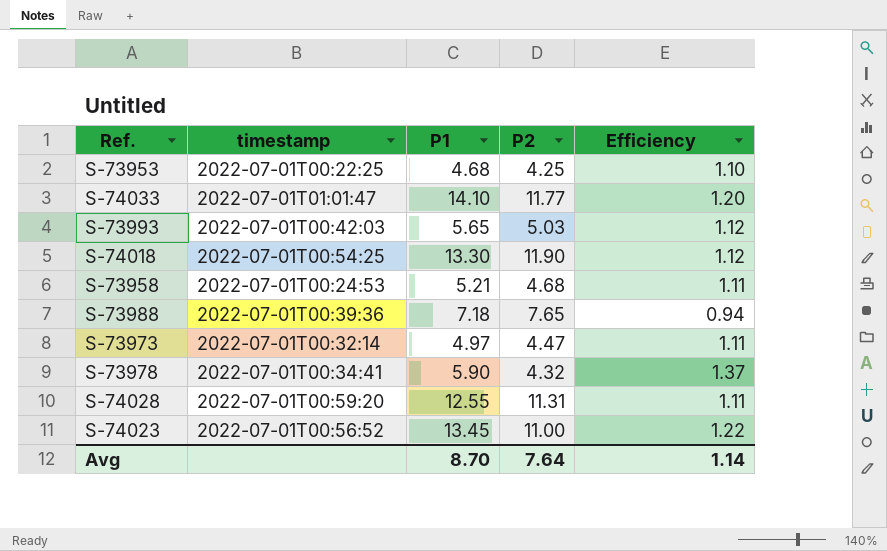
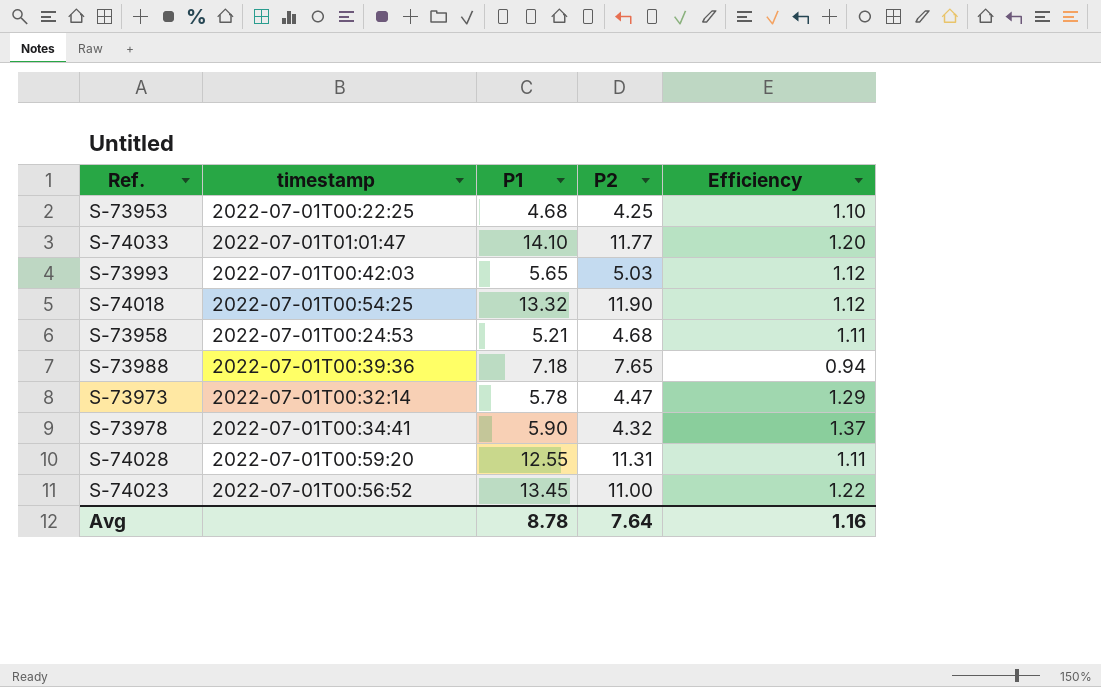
S-74018 | P1: 13.30 -> 13.32
S-73973 | P1: 4.97 -> 5.78
S-73973 | Efficiency: 1.11 -> 1.29
Avg | P1: 8.70 -> 8.78
Avg | Efficiency: 1.14 -> 1.16

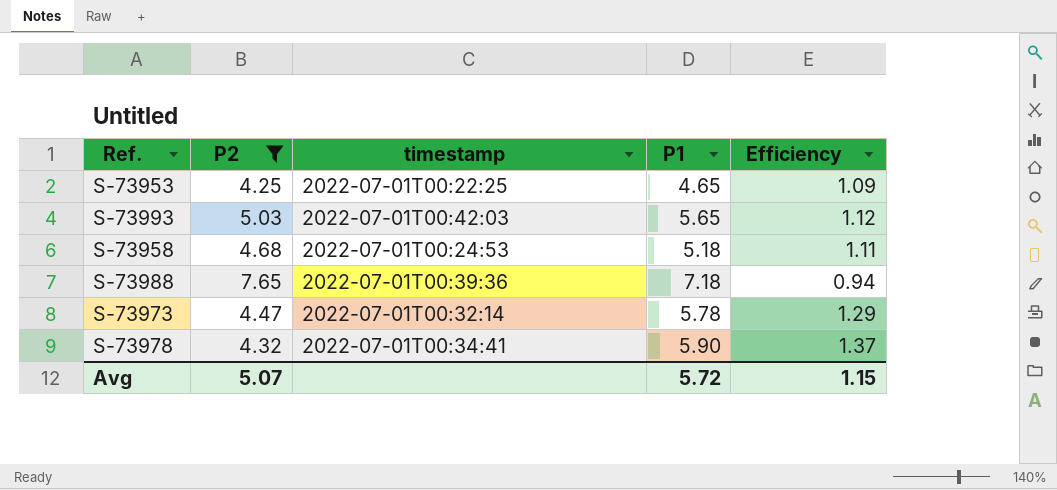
filter: none -> P2 <= 7.65
column P2 | position: 4 -> 2
S-73953 | P1: 4.68 -> 4.65
S-73953 | Efficiency: 1.10 -> 1.09
S-73958 | P1: 5.21 -> 5.18
Avg | P2: 7.64 -> 5.07
Avg | P1: 8.78 -> 5.72
Avg | Efficiency: 1.16 -> 1.15

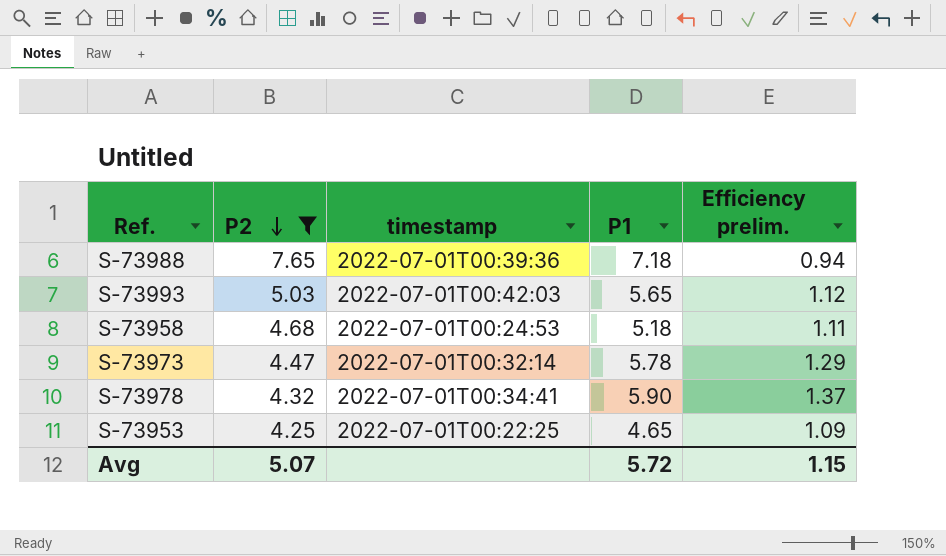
row order: none -> P2 descending
column name: Efficiency -> Efficiency prelim.

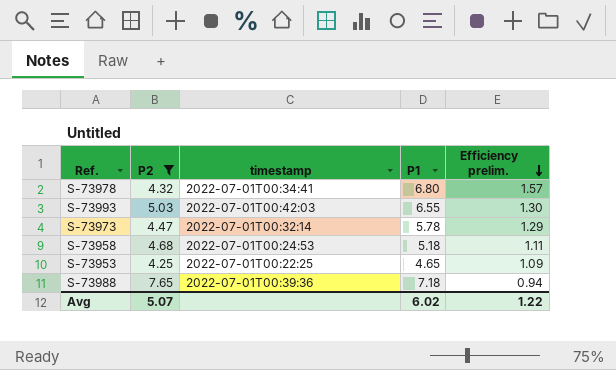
row order: P2 descending -> Efficiency prelim. descending
S-73978 | P1: 5.90 -> 6.80
S-73978 | Efficiency prelim.: 1.37 -> 1.57
S-73993 | P1: 5.65 -> 6.55
S-73993 | Efficiency prelim.: 1.12 -> 1.30
Avg | P1: 5.72 -> 6.02
Avg | Efficiency prelim.: 1.15 -> 1.22

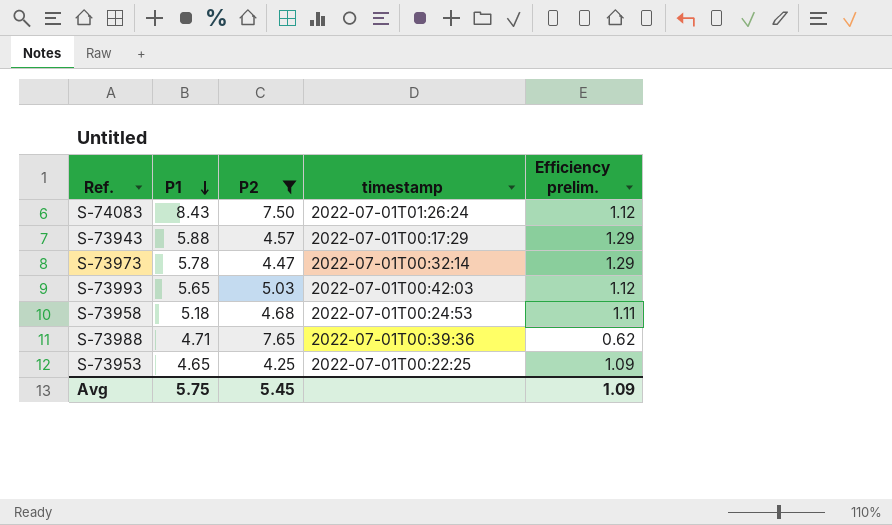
row order: Efficiency prelim. descending -> P1 descending
column P1 | position: 4 -> 2
row S-73978: 4.32 | 2022-07-01T00:34:41 | 6.80 | 1.57 -> none
row S-74083: none -> 8.43 | 7.50 | 2022-07-01T01:26:24 | 1.12
row S-73943: none -> 5.88 | 4.57 | 2022-07-01T00:17:29 | 1.29
S-73993 | P1: 6.55 -> 5.65
S-73993 | Efficiency prelim.: 1.30 -> 1.12
S-73988 | P1: 7.18 -> 4.71
S-73988 | Efficiency prelim.: 0.94 -> 0.62
Avg | P1: 6.02 -> 5.75
Avg | P2: 5.07 -> 5.45
Avg | Efficiency prelim.: 1.22 -> 1.09

